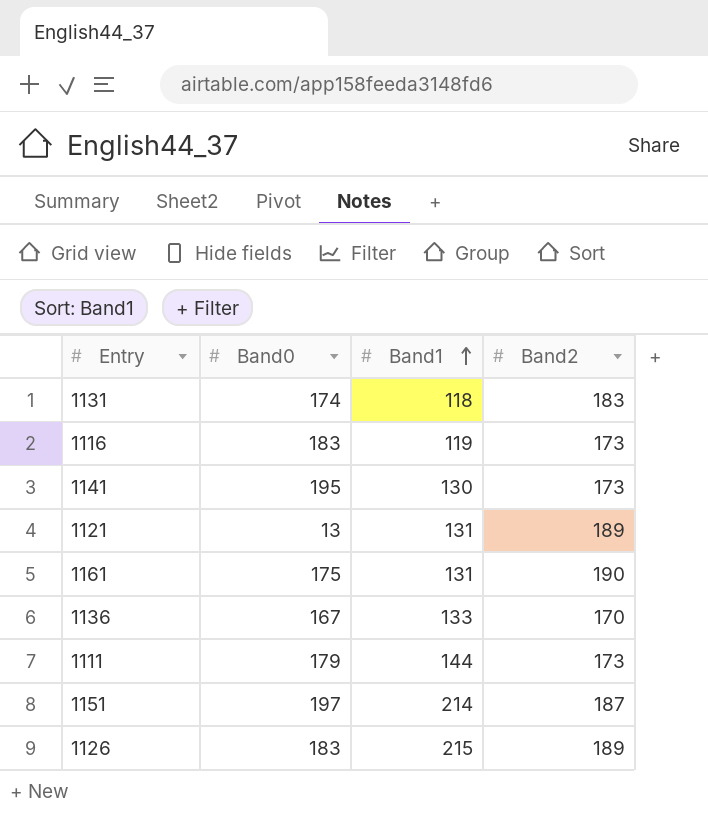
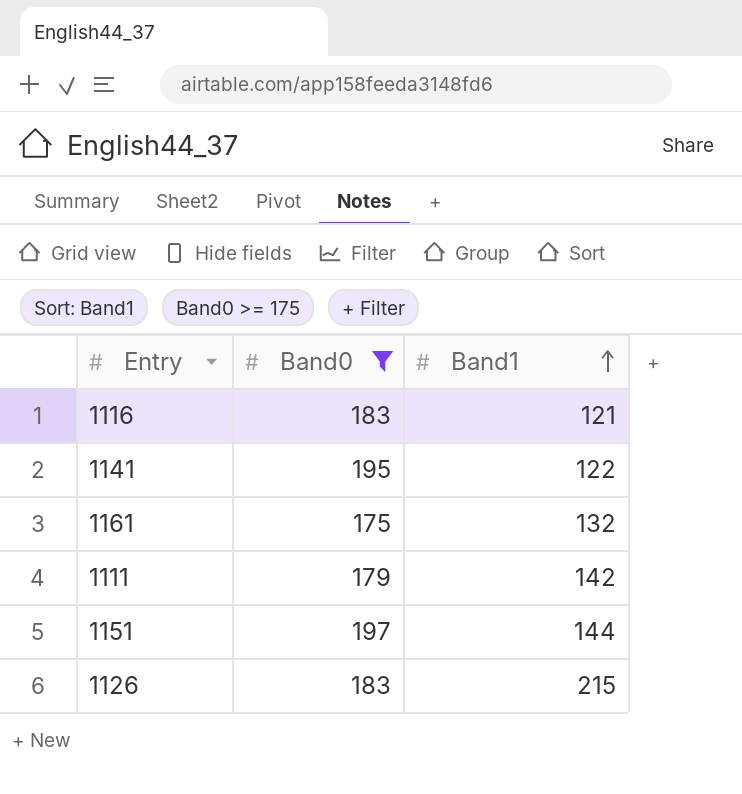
filter: none -> Band0 >= 175
column Band2 | position: 4 -> none
1116 | Band1: 119 -> 121
1141 | Band1: 130 -> 122
1161 | Band1: 131 -> 132
1111 | Band1: 144 -> 142
1151 | Band1: 214 -> 144

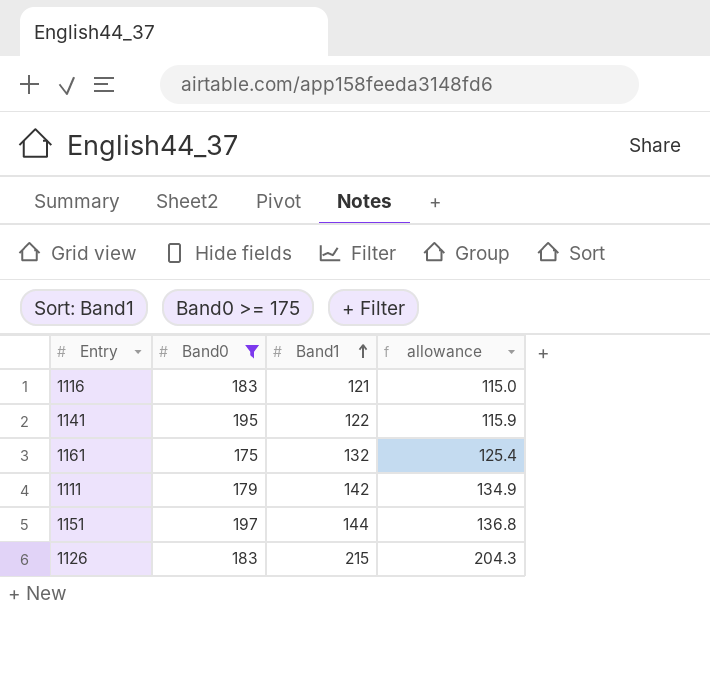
column allowance | formula: none -> [Band1] * 0.95

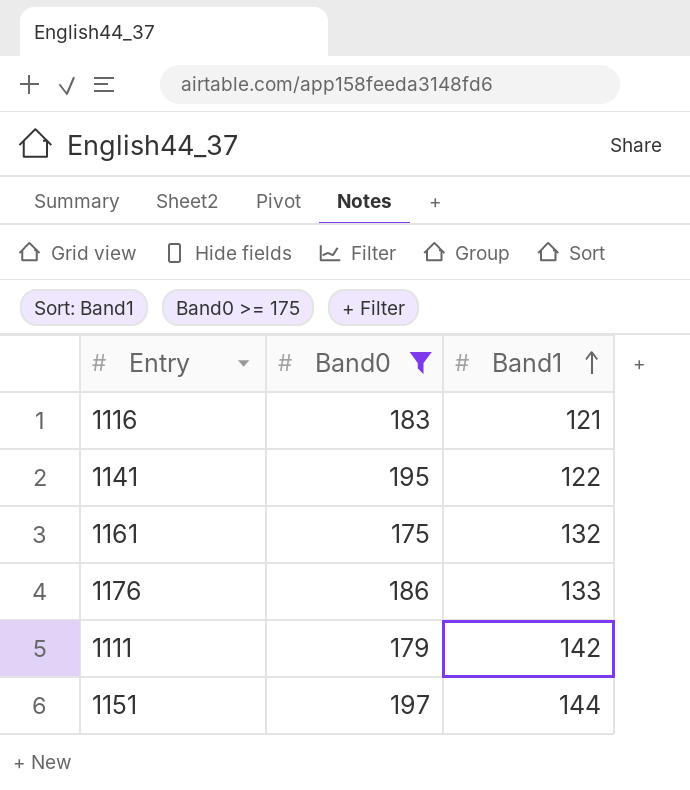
column allowance | formula: [Band1] * 0.95 -> none
row 1126: 183 | 215 | 204.3 -> none
row 1176: none -> 186 | 133

